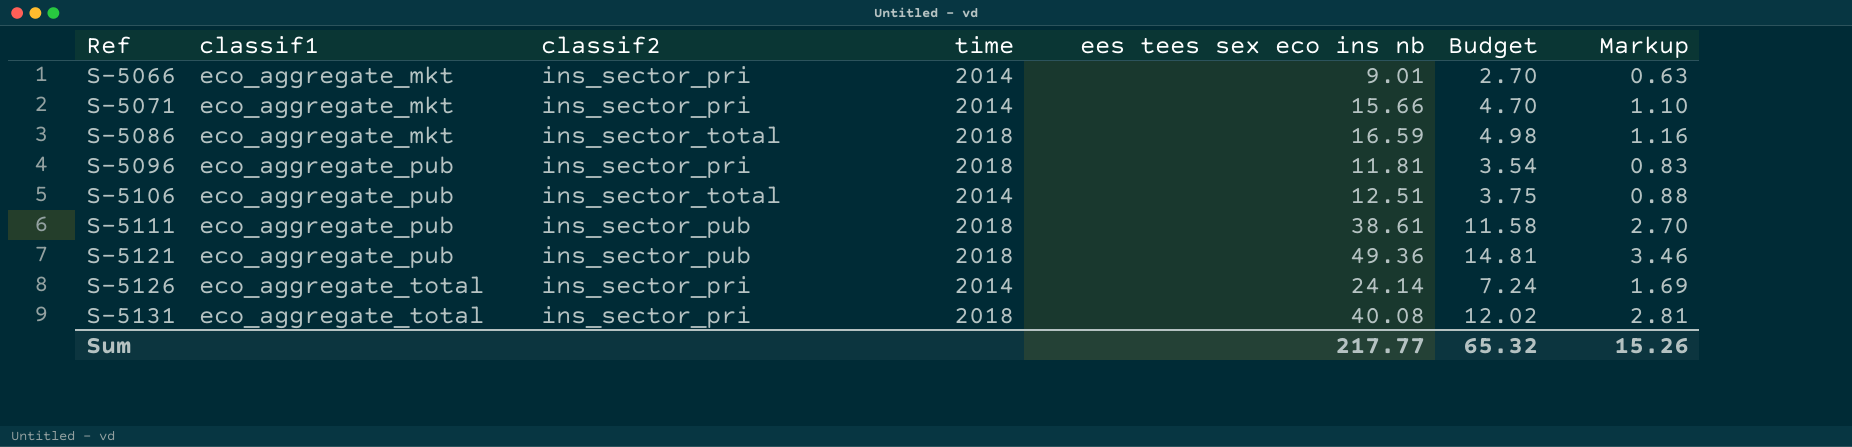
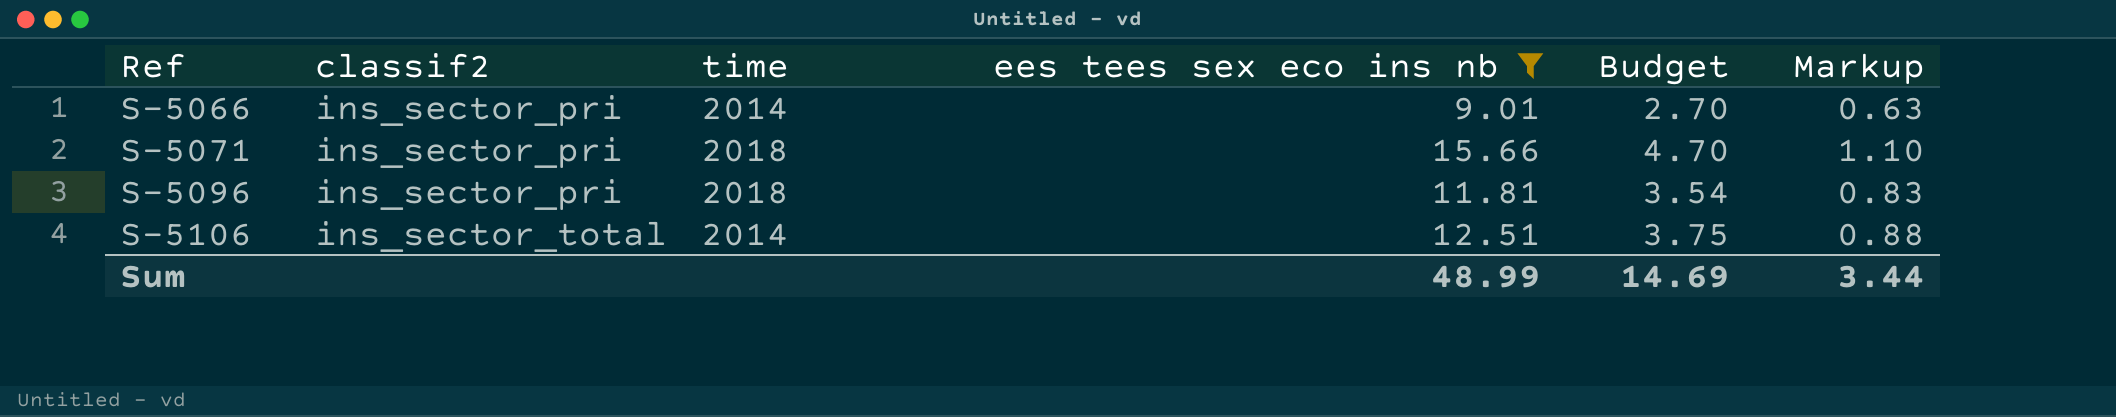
filter: none -> ees tees sex eco ins nb <= 15.66
column classif1 | position: 2 -> none
S-5071 | time: 2014 -> 2018
Sum | ees tees sex eco ins nb: 217.77 -> 48.99
Sum | Budget: 65.32 -> 14.69
Sum | Markup: 15.26 -> 3.44

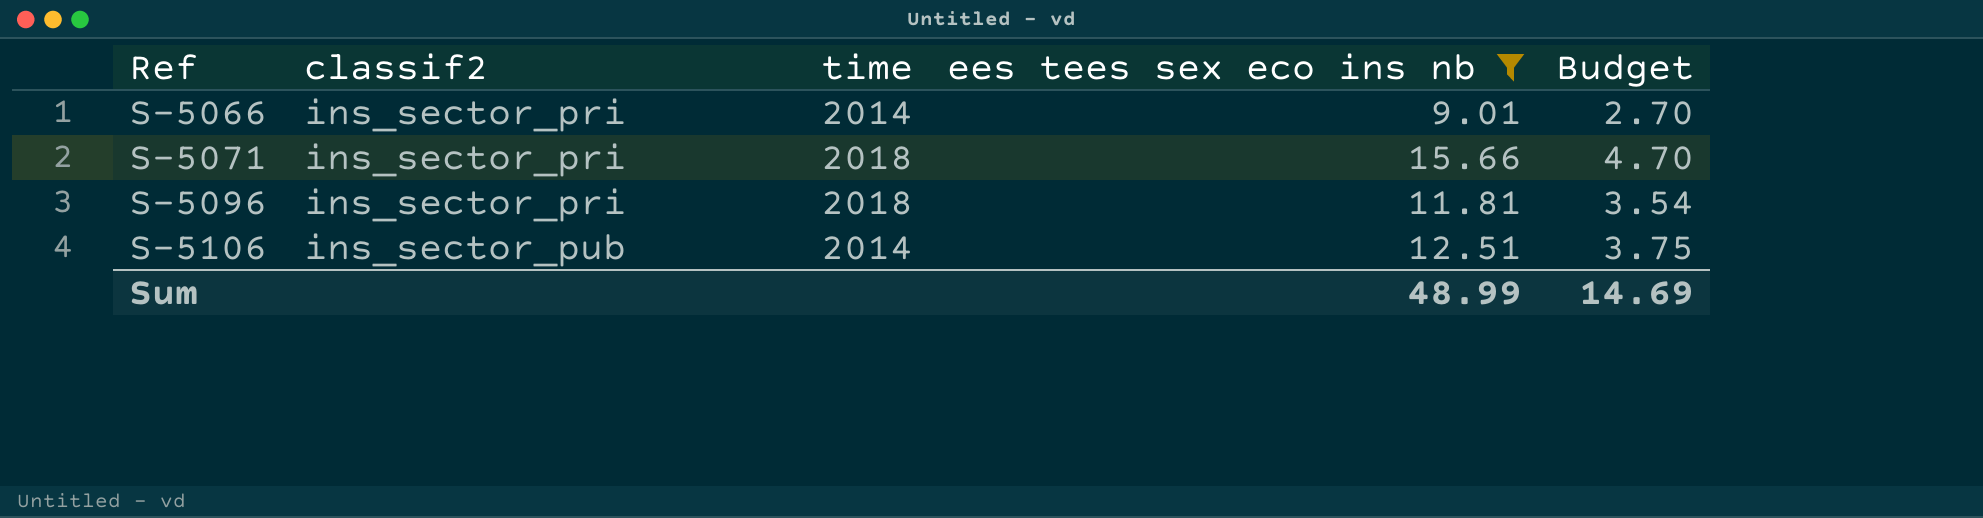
column Markup | formula: [ees tees sex eco ins nb] * 0.07 -> none
S-5106 | classif2: ins_sector_total -> ins_sector_pub

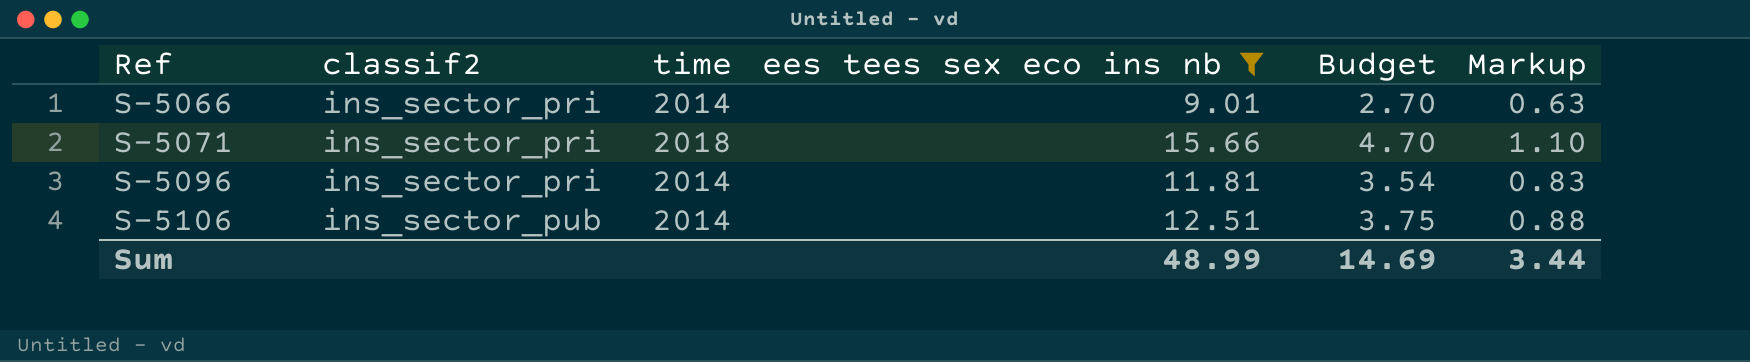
column Markup | formula: none -> [ees tees sex eco ins nb] * 0.07
S-5096 | time: 2018 -> 2014

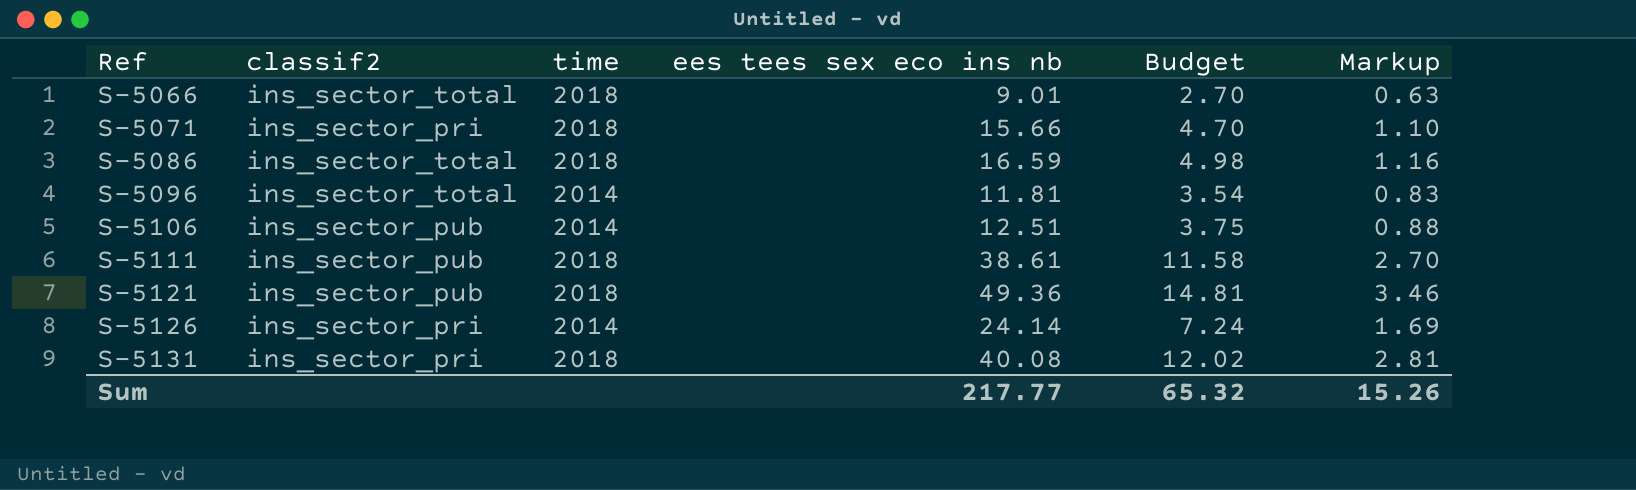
filter: ees tees sex eco ins nb <= 15.66 -> none
S-5066 | classif2: ins_sector_pri -> ins_sector_total
S-5066 | time: 2014 -> 2018
S-5096 | classif2: ins_sector_pri -> ins_sector_total
Sum | ees tees sex eco ins nb: 48.99 -> 217.77
Sum | Budget: 14.69 -> 65.32
Sum | Markup: 3.44 -> 15.26

